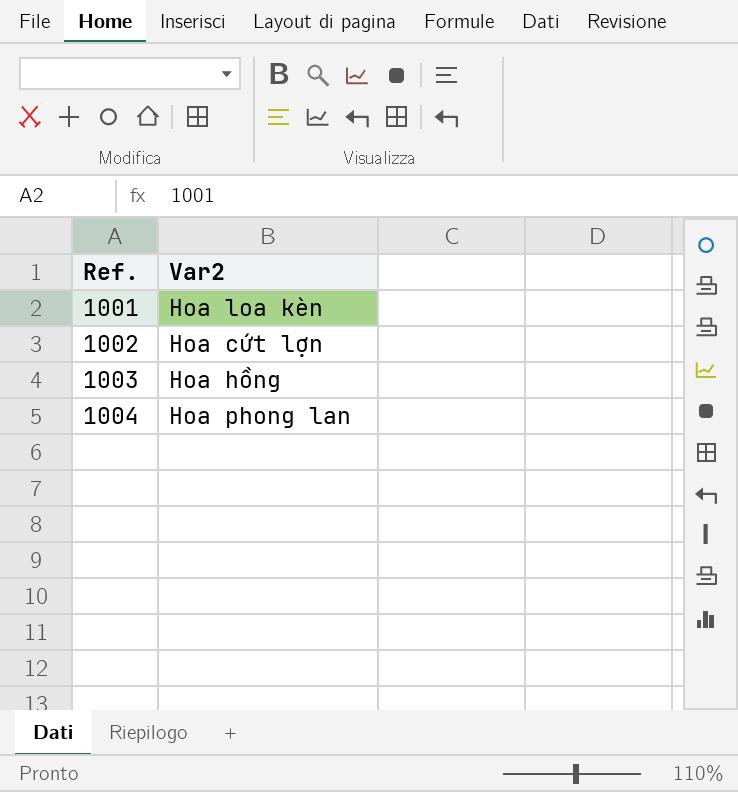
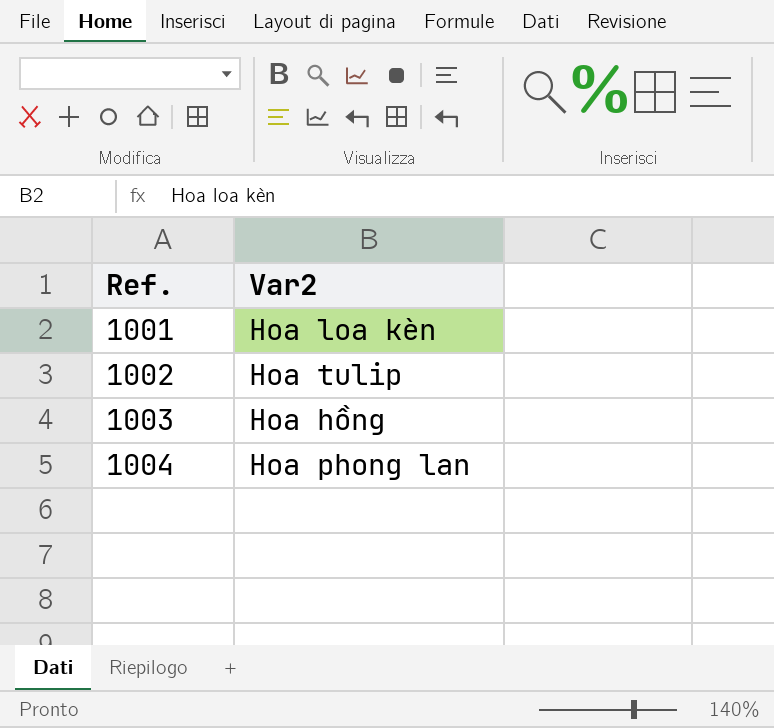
1002 | Var2: Hoa cứt lợn -> Hoa tulip

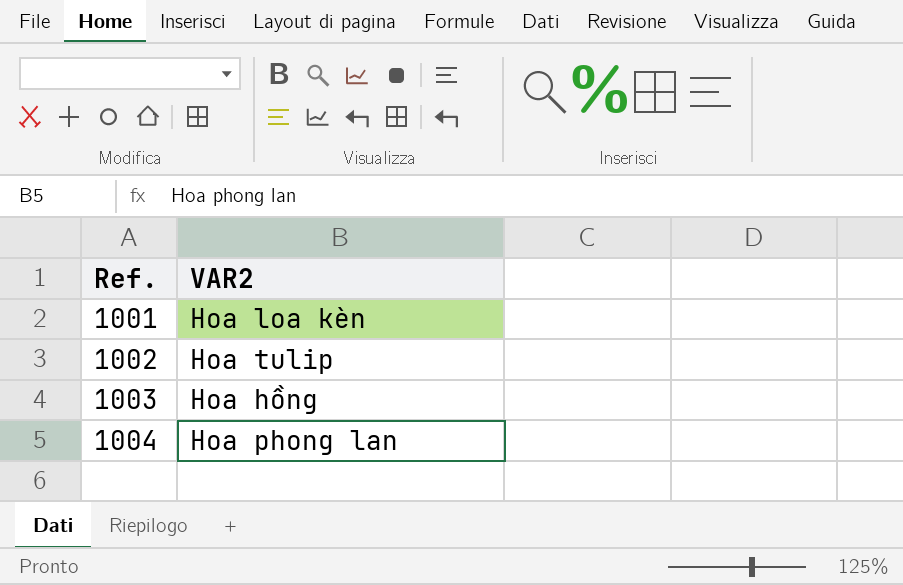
column name: Var2 -> VAR2

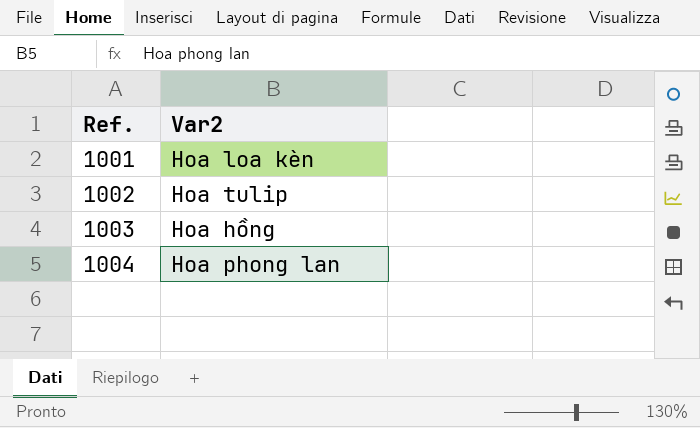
column name: VAR2 -> Var2

